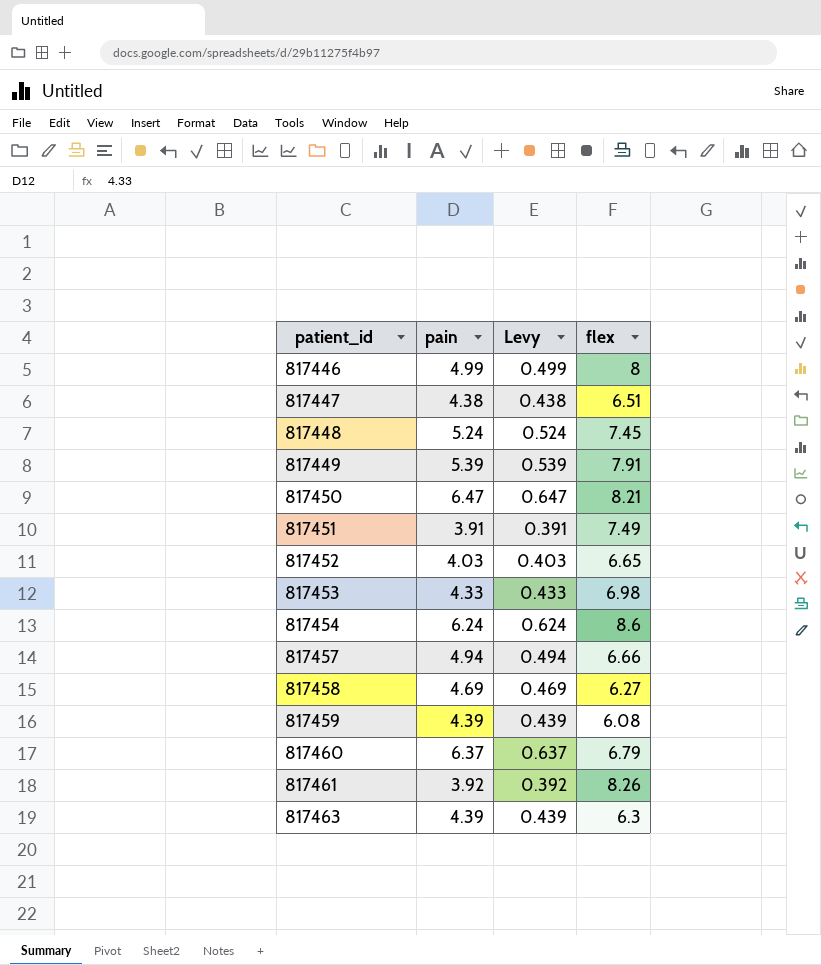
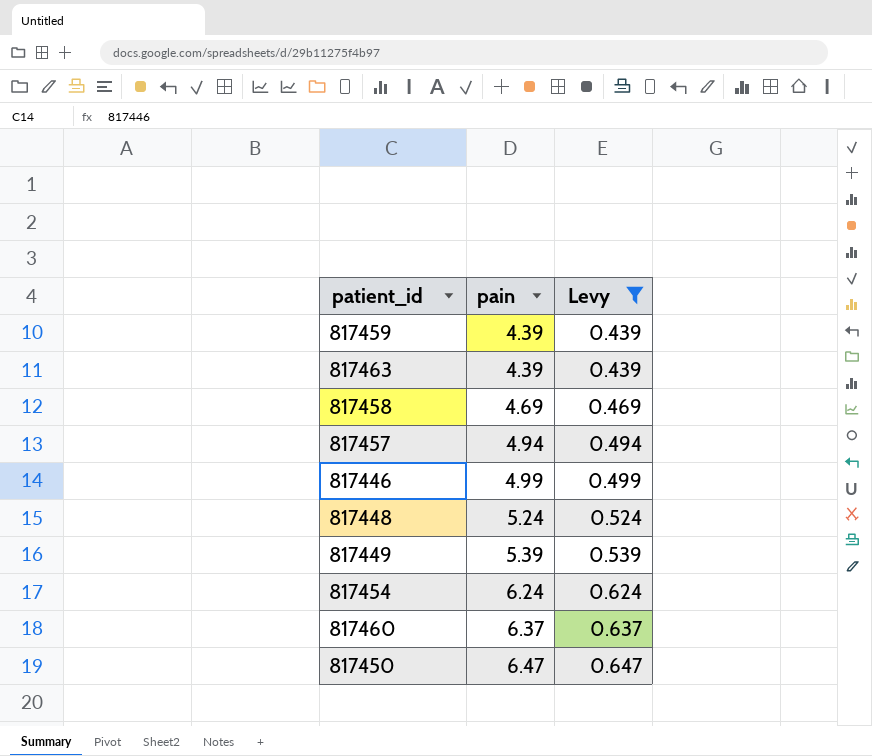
filter: none -> Levy >= 0.439
row order: patient_id ascending -> pain ascending
column flex | position: 4 -> none

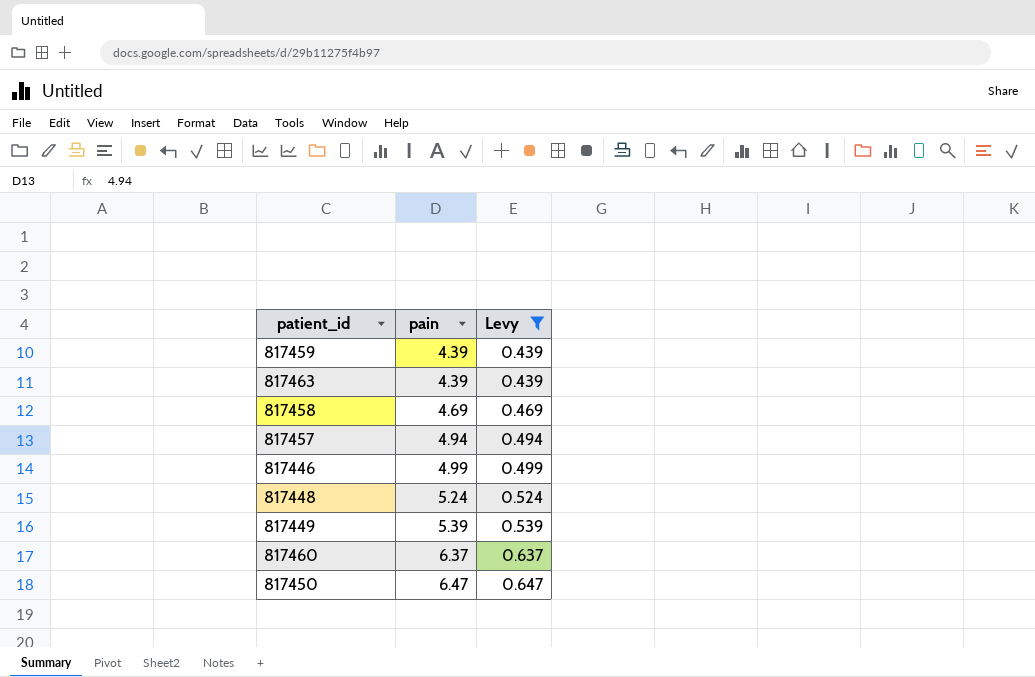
row 817454: 6.24 | 0.624 -> none

